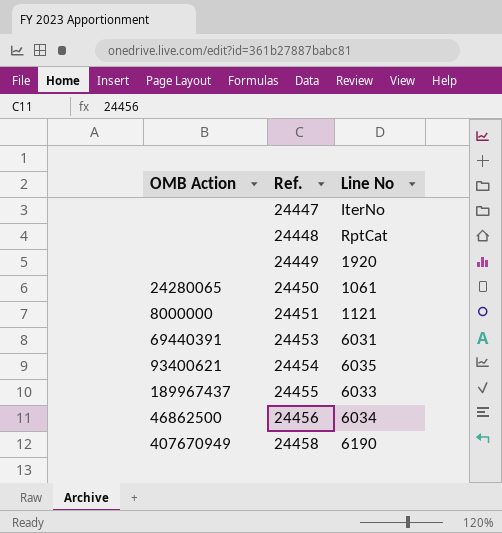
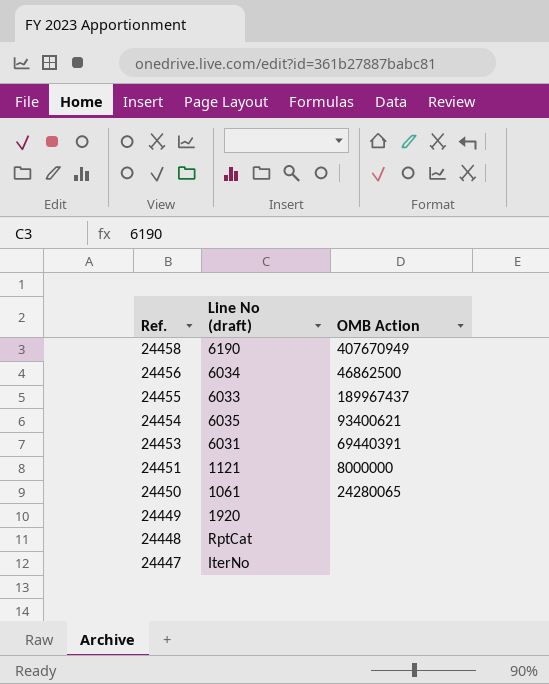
row order: Ref. ascending -> Ref. descending
column name: Line No -> Line No (draft)
column OMB Action | position: 1 -> 3

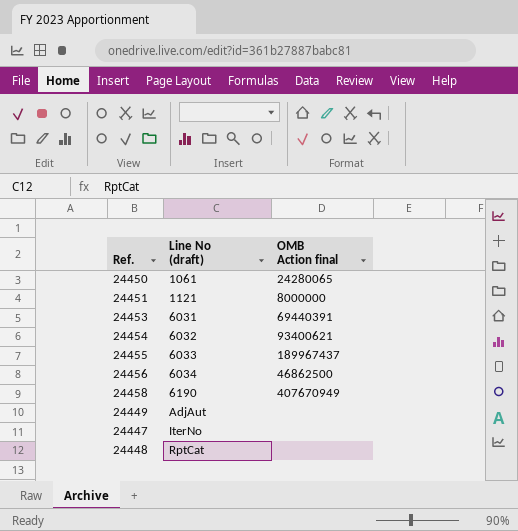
row order: Ref. descending -> Line No (draft) ascending
column name: OMB Action -> OMB Action final
24454 | Line No (draft): 6035 -> 6032
24449 | Line No (draft): 1920 -> AdjAut

